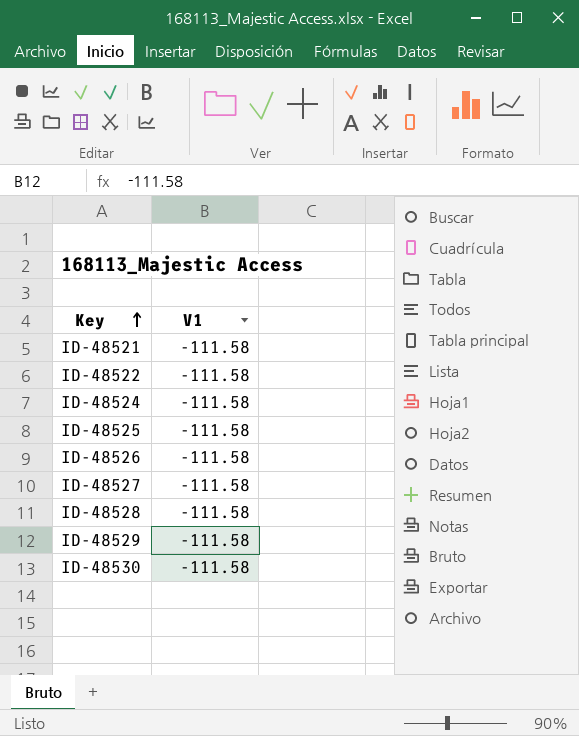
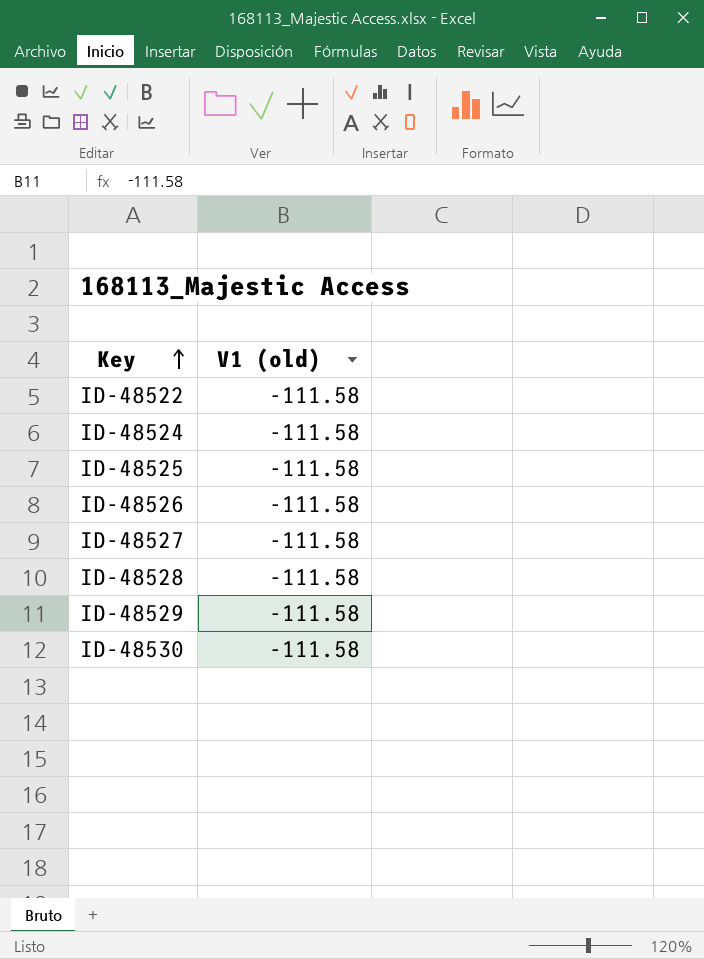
column name: V1 -> V1 (old)
row ID-48521: -111.58 -> none

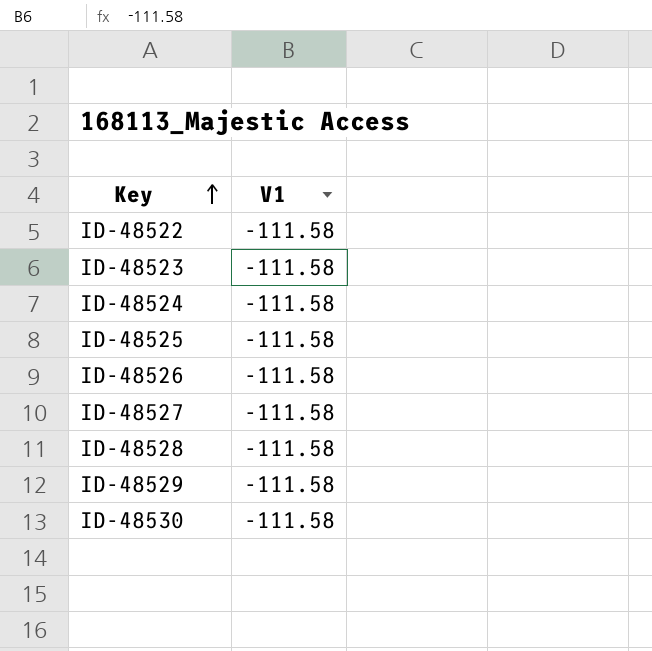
column name: V1 (old) -> V1
row ID-48523: none -> -111.58

